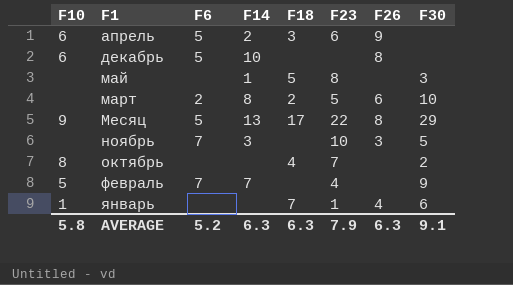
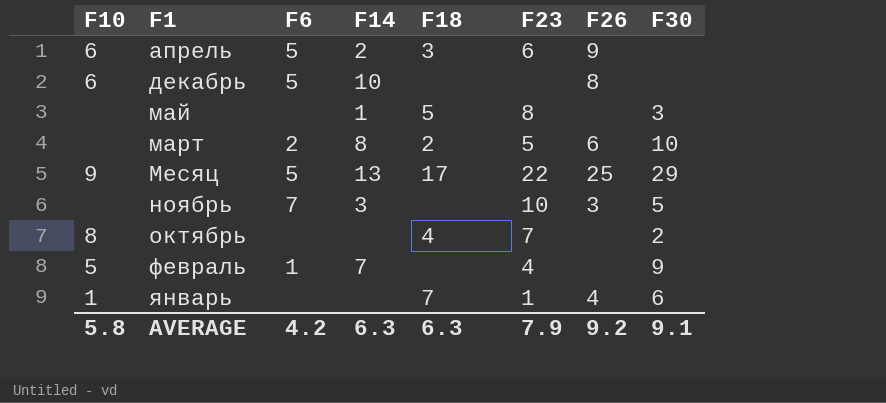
Месяц | F26: 8 -> 25
февраль | F6: 7 -> 1
AVERAGE | F6: 5.2 -> 4.2
AVERAGE | F26: 6.3 -> 9.2

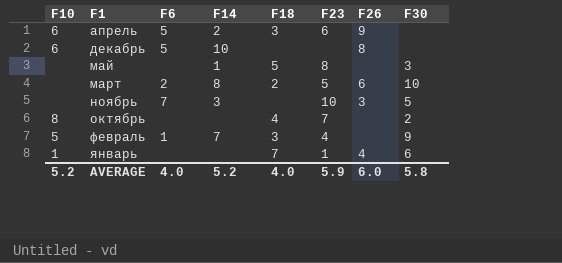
row Месяц: 9 | 5 | 13 | 17 | 22 | 25 | 29 -> none
февраль | F18: none -> 3
AVERAGE | F10: 5.8 -> 5.2
AVERAGE | F6: 4.2 -> 4.0
AVERAGE | F14: 6.3 -> 5.2
AVERAGE | F18: 6.3 -> 4.0
AVERAGE | F23: 7.9 -> 5.9
AVERAGE | F26: 9.2 -> 6.0
AVERAGE | F30: 9.1 -> 5.8

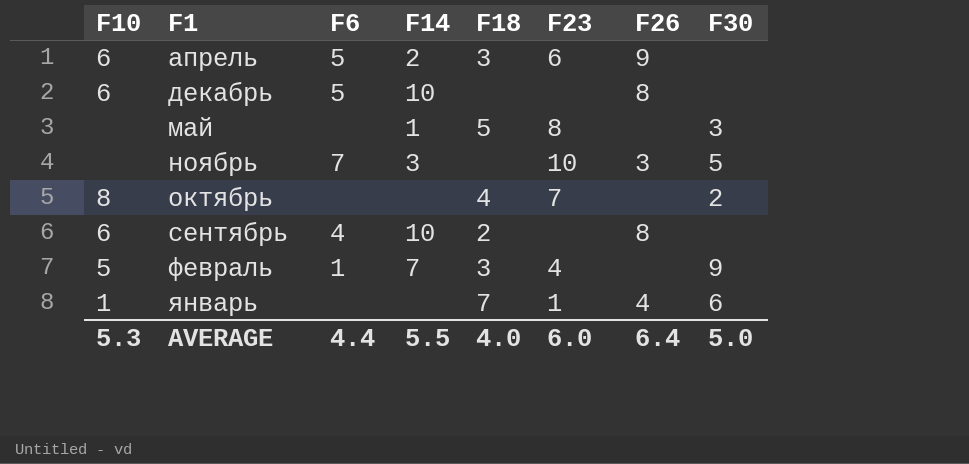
row март: none | 2 | 8 | 2 | 5 | 6 | 10 -> none
row сентябрь: none -> 6 | 4 | 10 | 2 | none | 8 | none
AVERAGE | F10: 5.2 -> 5.3
AVERAGE | F6: 4.0 -> 4.4
AVERAGE | F14: 5.2 -> 5.5
AVERAGE | F23: 5.9 -> 6.0
AVERAGE | F26: 6.0 -> 6.4
AVERAGE | F30: 5.8 -> 5.0

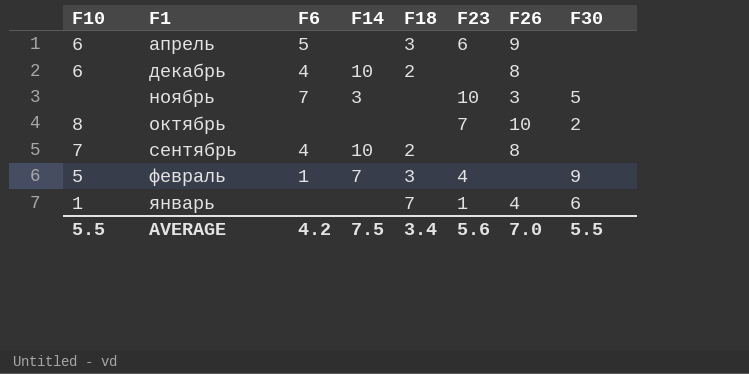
row май: none | none | 1 | 5 | 8 | none | 3 -> none
апрель | F14: 2 -> none
декабрь | F6: 5 -> 4
декабрь | F18: none -> 2
октябрь | F18: 4 -> none
октябрь | F26: none -> 10
сентябрь | F10: 6 -> 7
AVERAGE | F10: 5.3 -> 5.5
AVERAGE | F6: 4.4 -> 4.2
AVERAGE | F14: 5.5 -> 7.5
AVERAGE | F18: 4.0 -> 3.4
AVERAGE | F23: 6.0 -> 5.6
AVERAGE | F26: 6.4 -> 7.0
AVERAGE | F30: 5.0 -> 5.5

